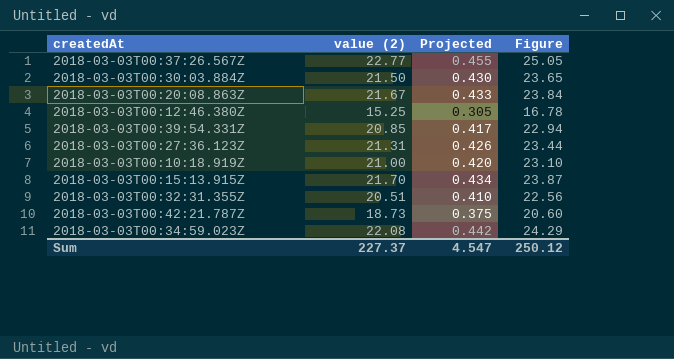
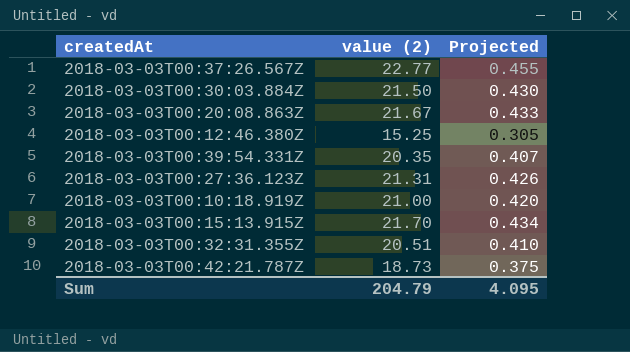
column Figure | formula: [value (2)] * 1.1 -> none
row 2018-03-03T00:34:59.023Z: 22.08 | 0.442 | 24.29 -> none
2018-03-03T00:39:54.331Z | value (2): 20.85 -> 20.35
2018-03-03T00:39:54.331Z | Projected: 0.417 -> 0.407
Sum | value (2): 227.37 -> 204.79
Sum | Projected: 4.547 -> 4.095

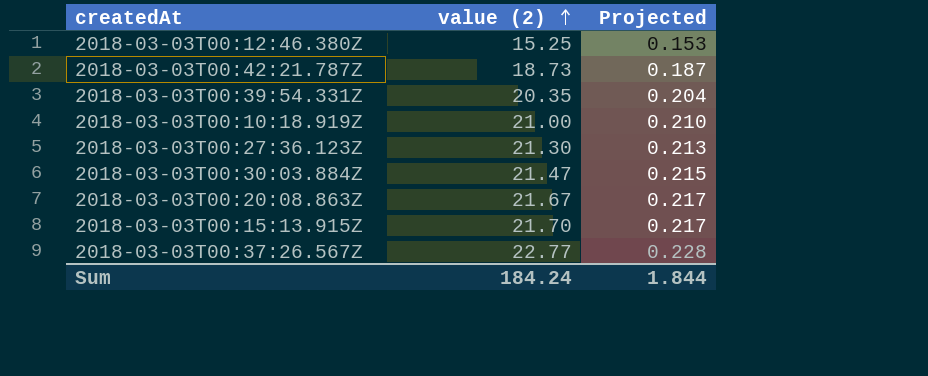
row order: none -> value (2) ascending
column Projected | formula: [value (2)] * 0.02 -> [value (2)] * 0.01
row 2018-03-03T00:32:31.355Z: 20.51 | 0.410 -> none
2018-03-03T00:27:36.123Z | value (2): 21.31 -> 21.30
2018-03-03T00:30:03.884Z | value (2): 21.50 -> 21.47
Sum | value (2): 204.79 -> 184.24
Sum | Projected: 4.095 -> 1.844

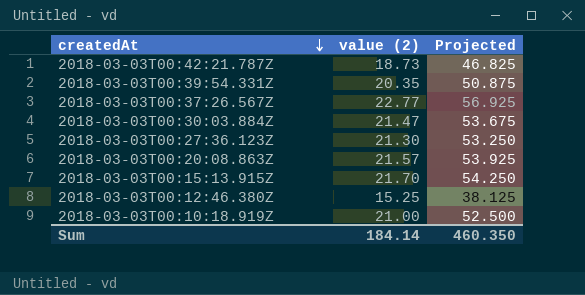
row order: value (2) ascending -> createdAt descending
column Projected | formula: [value (2)] * 0.01 -> [value (2)] * 2.5
2018-03-03T00:20:08.863Z | value (2): 21.67 -> 21.57
Sum | value (2): 184.24 -> 184.14
Sum | Projected: 1.844 -> 460.350

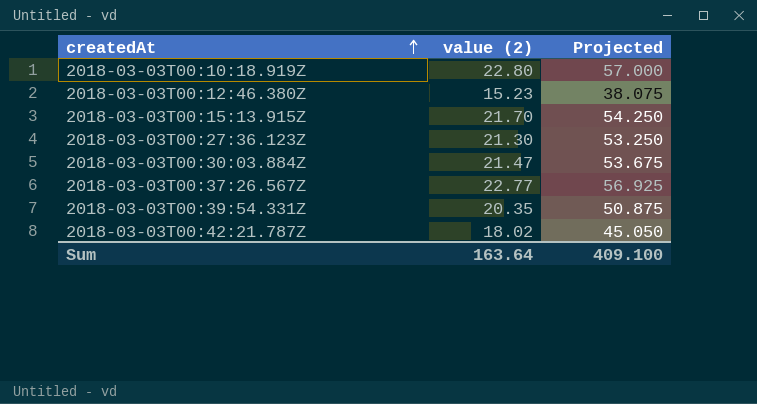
row order: createdAt descending -> createdAt ascending
row 2018-03-03T00:20:08.863Z: 21.57 | 53.925 -> none
2018-03-03T00:10:18.919Z | value (2): 21.00 -> 22.80
2018-03-03T00:10:18.919Z | Projected: 52.500 -> 57.000
2018-03-03T00:12:46.380Z | value (2): 15.25 -> 15.23
2018-03-03T00:12:46.380Z | Projected: 38.125 -> 38.075
2018-03-03T00:42:21.787Z | value (2): 18.73 -> 18.02
2018-03-03T00:42:21.787Z | Projected: 46.825 -> 45.050
Sum | value (2): 184.14 -> 163.64
Sum | Projected: 460.350 -> 409.100

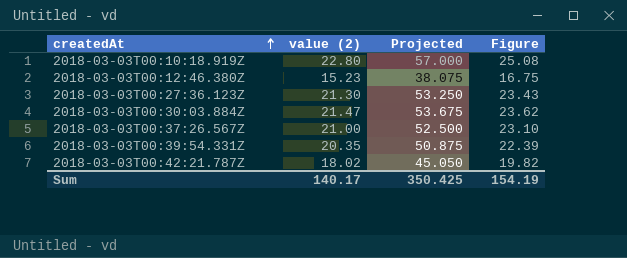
column Figure | formula: none -> [value (2)] * 1.1
row 2018-03-03T00:15:13.915Z: 21.70 | 54.250 -> none
2018-03-03T00:37:26.567Z | value (2): 22.77 -> 21.00
2018-03-03T00:37:26.567Z | Projected: 56.925 -> 52.500
Sum | value (2): 163.64 -> 140.17
Sum | Projected: 409.100 -> 350.425

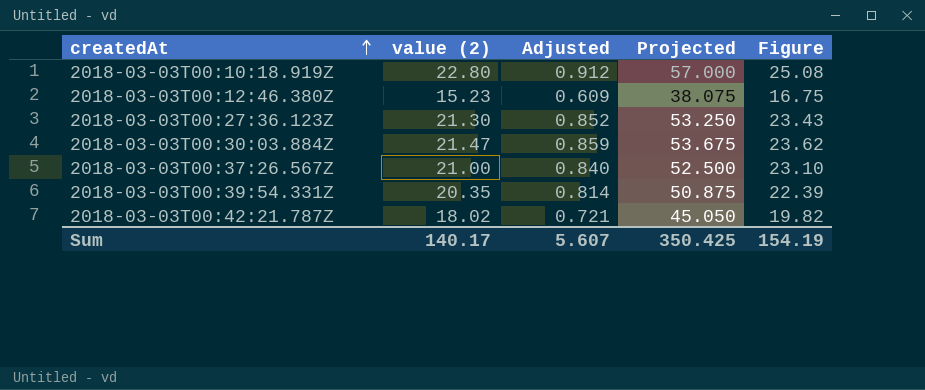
column Adjusted | formula: none -> [value (2)] * 0.04

